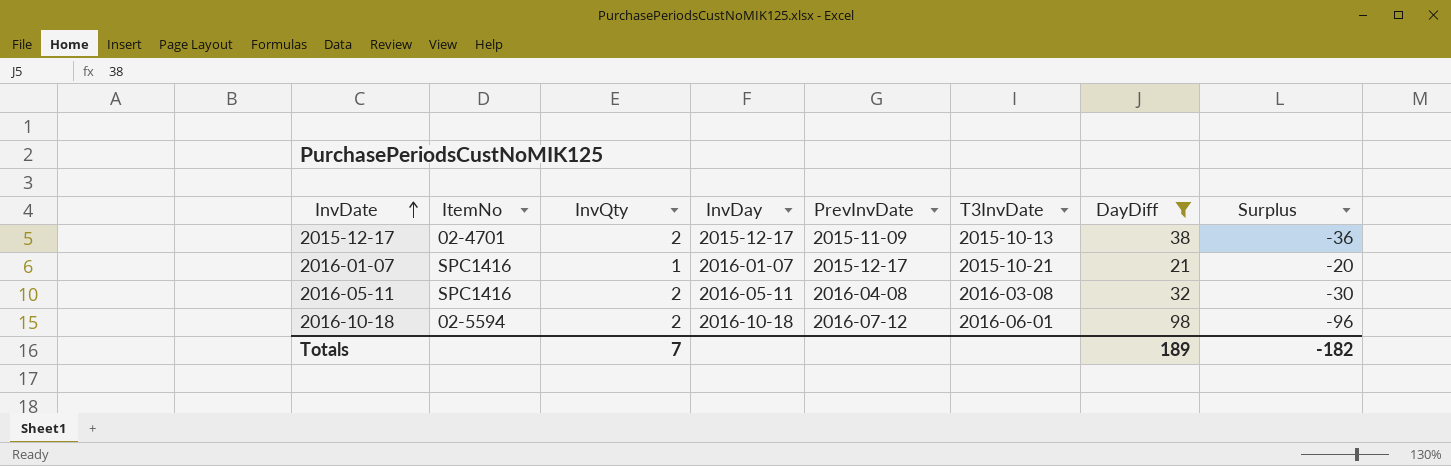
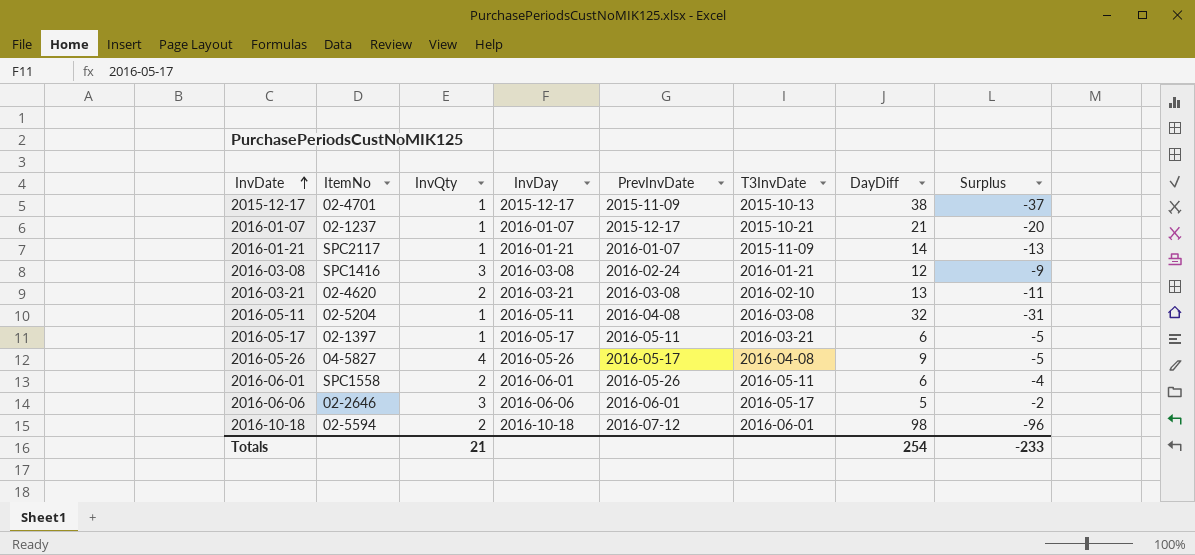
filter: DayDiff >= 21 -> none
2015-12-17 | InvQty: 2 -> 1
2015-12-17 | Surplus: -36 -> -37
2016-01-07 | ItemNo: SPC1416 -> 02-1237
2016-05-11 | ItemNo: SPC1416 -> 02-5204
2016-05-11 | InvQty: 2 -> 1
2016-05-11 | Surplus: -30 -> -31
Totals | InvQty: 7 -> 21
Totals | DayDiff: 189 -> 254
Totals | Surplus: -182 -> -233

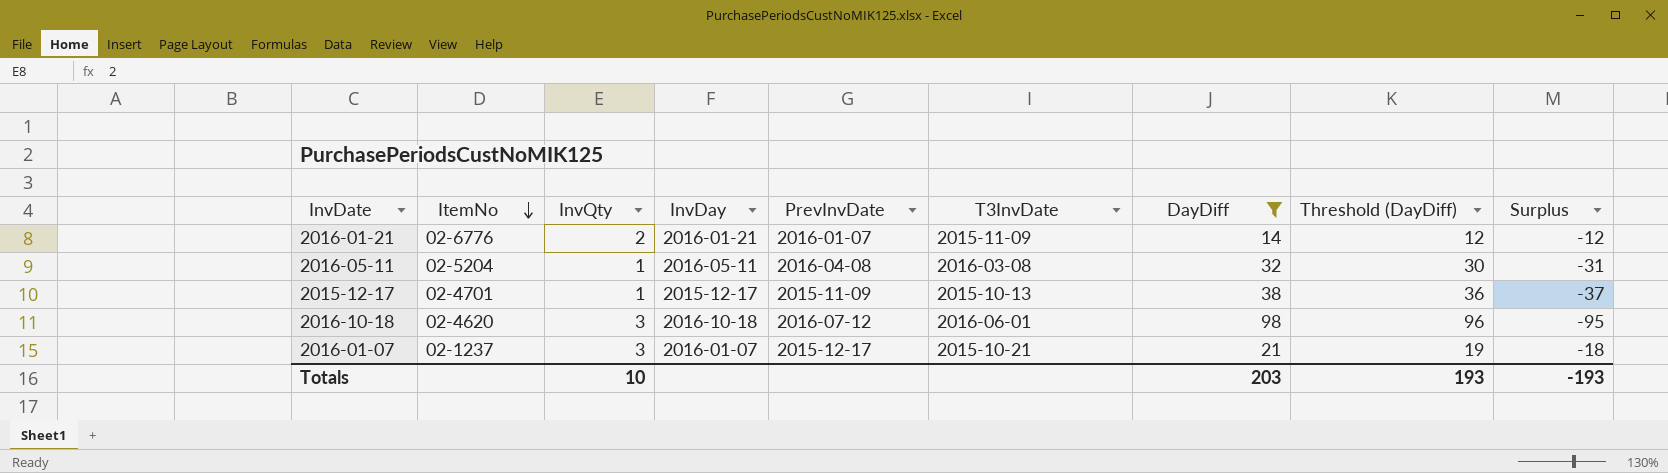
filter: none -> DayDiff >= 14
row order: InvDate ascending -> ItemNo descending
column Threshold (DayDiff) | formula: none -> [DayDiff] - 2
2016-01-21 | ItemNo: SPC2117 -> 02-6776
2016-01-21 | InvQty: 1 -> 2
2016-01-21 | Surplus: -13 -> -12
2016-10-18 | ItemNo: 02-5594 -> 02-4620
2016-10-18 | InvQty: 2 -> 3
2016-10-18 | Surplus: -96 -> -95
2016-01-07 | InvQty: 1 -> 3
2016-01-07 | Surplus: -20 -> -18
Totals | InvQty: 21 -> 10
Totals | DayDiff: 254 -> 203
Totals | Surplus: -233 -> -193

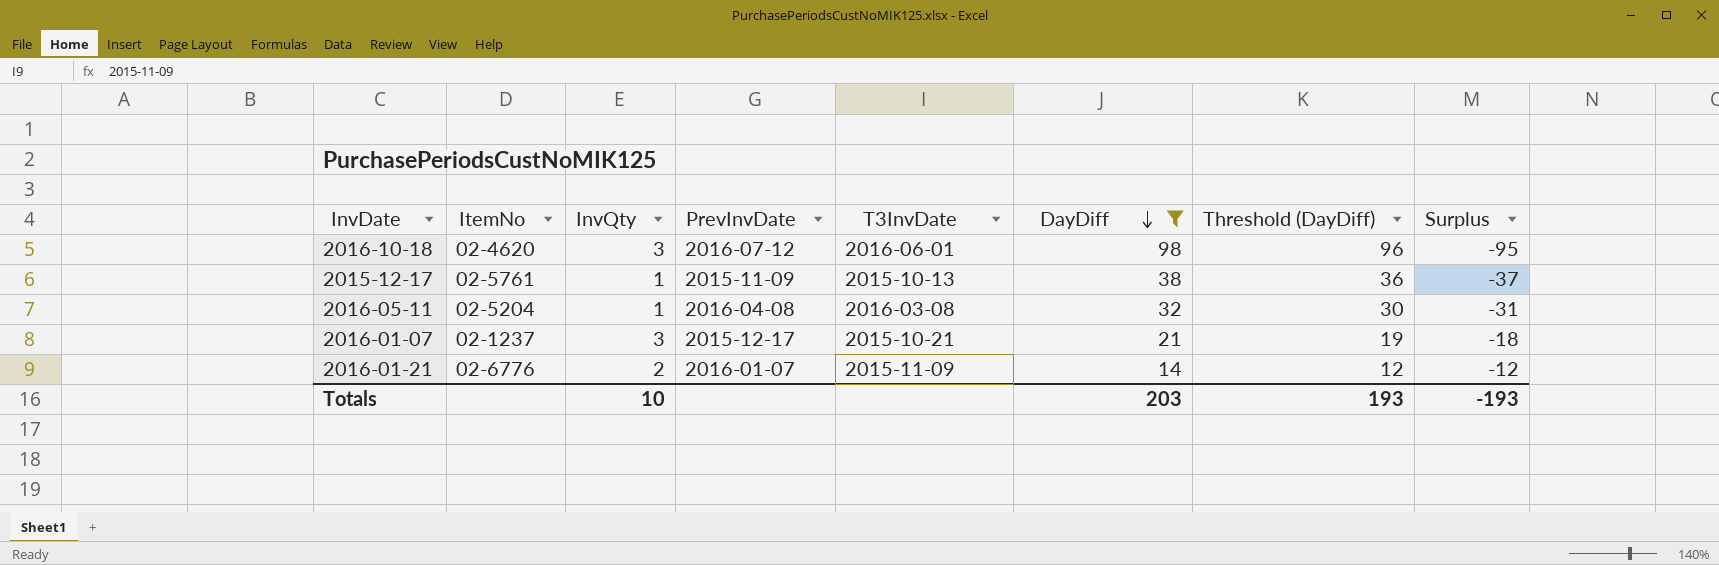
row order: ItemNo descending -> DayDiff descending
column InvDay | position: 4 -> none
2015-12-17 | ItemNo: 02-4701 -> 02-5761

